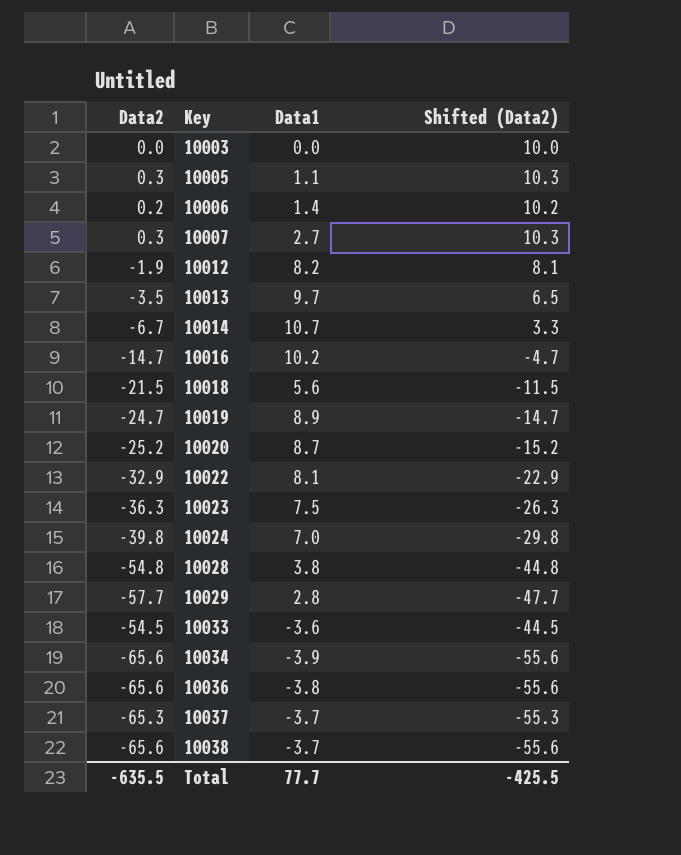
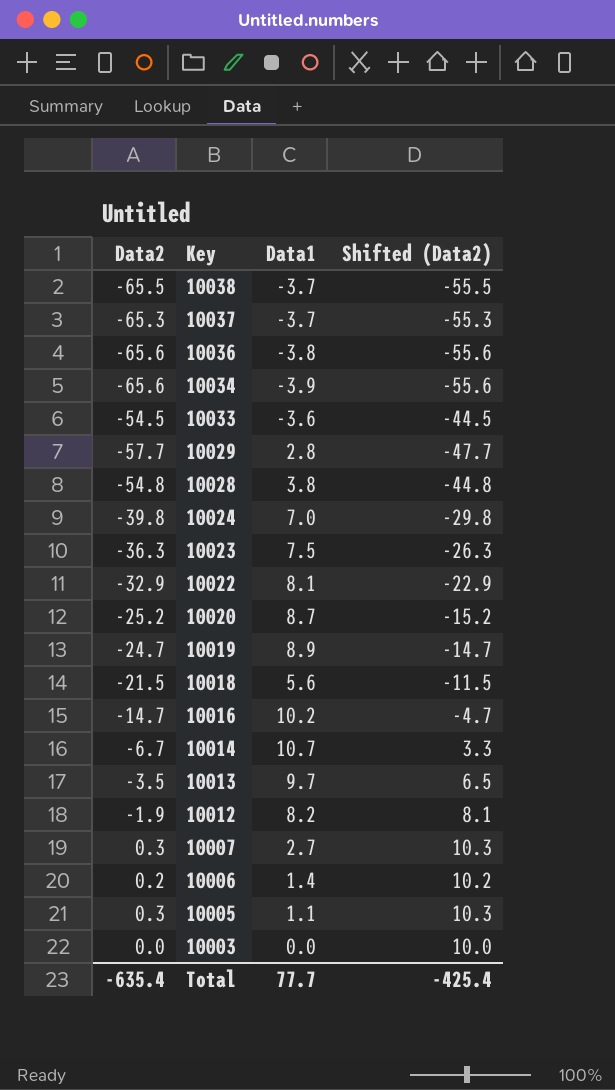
row order: Key ascending -> Key descending
10038 | Data2: -65.6 -> -65.5
10038 | Shifted (Data2): -55.6 -> -55.5
Total | Data2: -635.5 -> -635.4
Total | Shifted (Data2): -425.5 -> -425.4

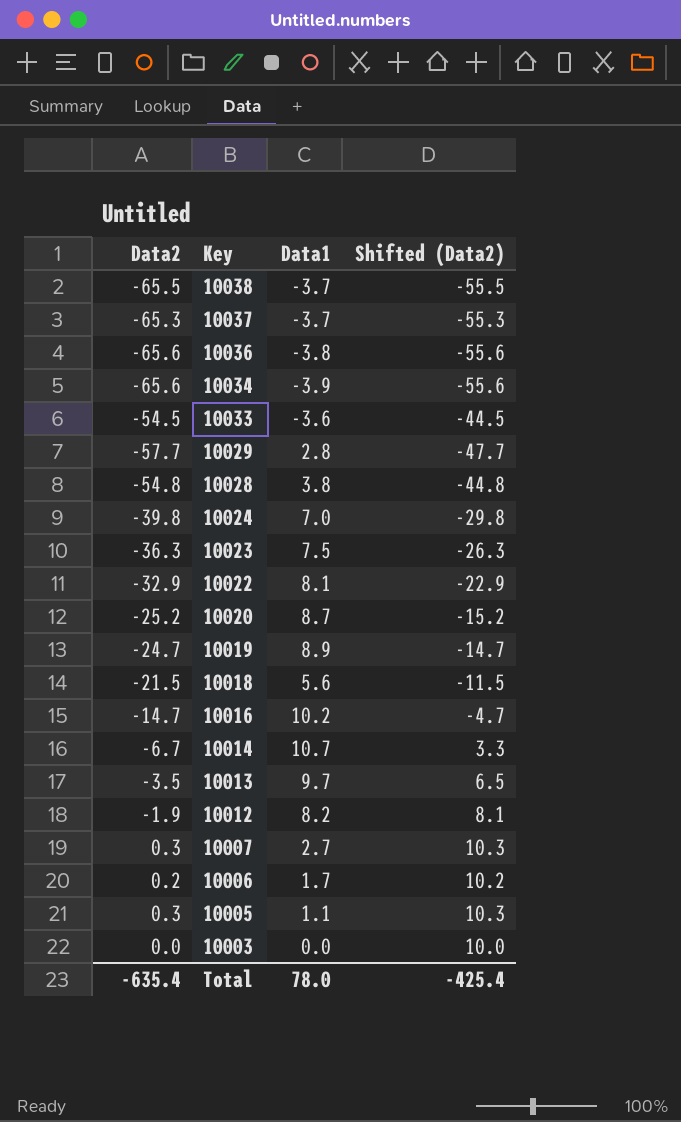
10006 | Data1: 1.4 -> 1.7
Total | Data1: 77.7 -> 78.0

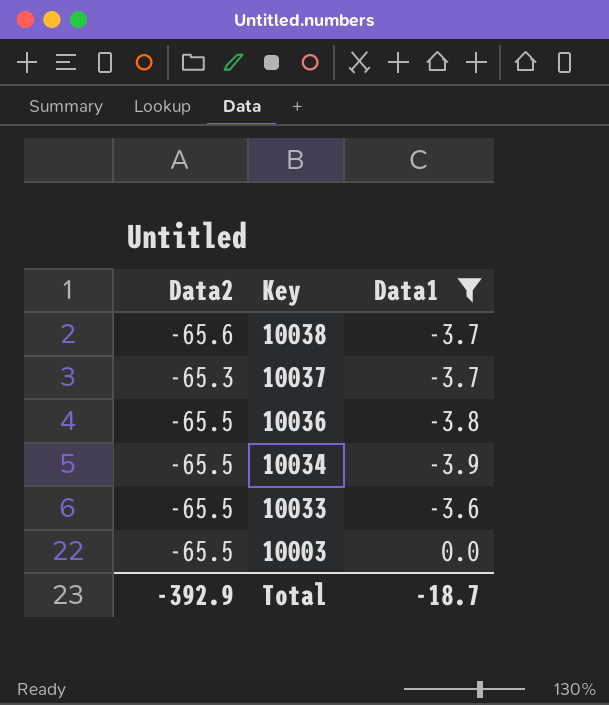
filter: none -> Data1 <= 0.0
column Shifted (Data2) | formula: [Data2] + 10 -> none
10038 | Data2: -65.5 -> -65.6
10036 | Data2: -65.6 -> -65.5
10034 | Data2: -65.6 -> -65.5
10033 | Data2: -54.5 -> -65.5
10003 | Data2: 0.0 -> -65.5
Total | Data2: -635.4 -> -392.9
Total | Data1: 78.0 -> -18.7

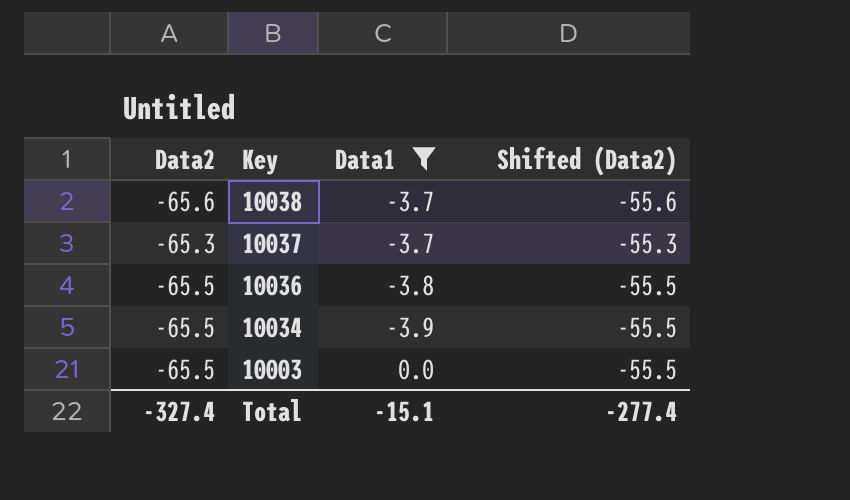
column Shifted (Data2) | formula: none -> [Data2] + 10
row 10033: -65.5 | -3.6 -> none
Total | Data2: -392.9 -> -327.4
Total | Data1: -18.7 -> -15.1

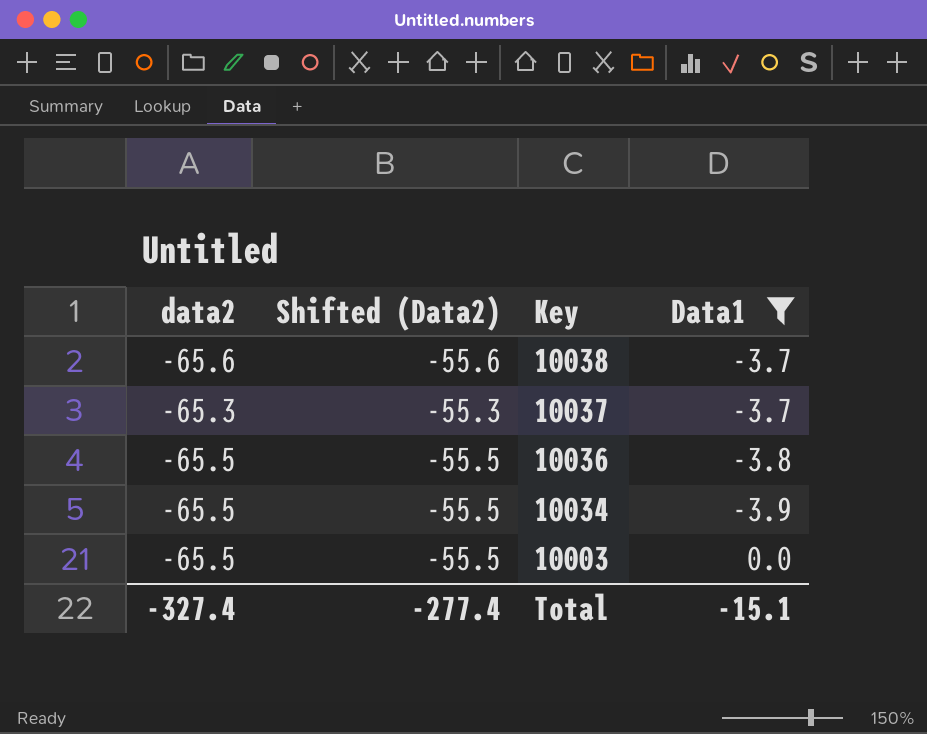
column name: Data2 -> data2
column Shifted (Data2) | position: 4 -> 2

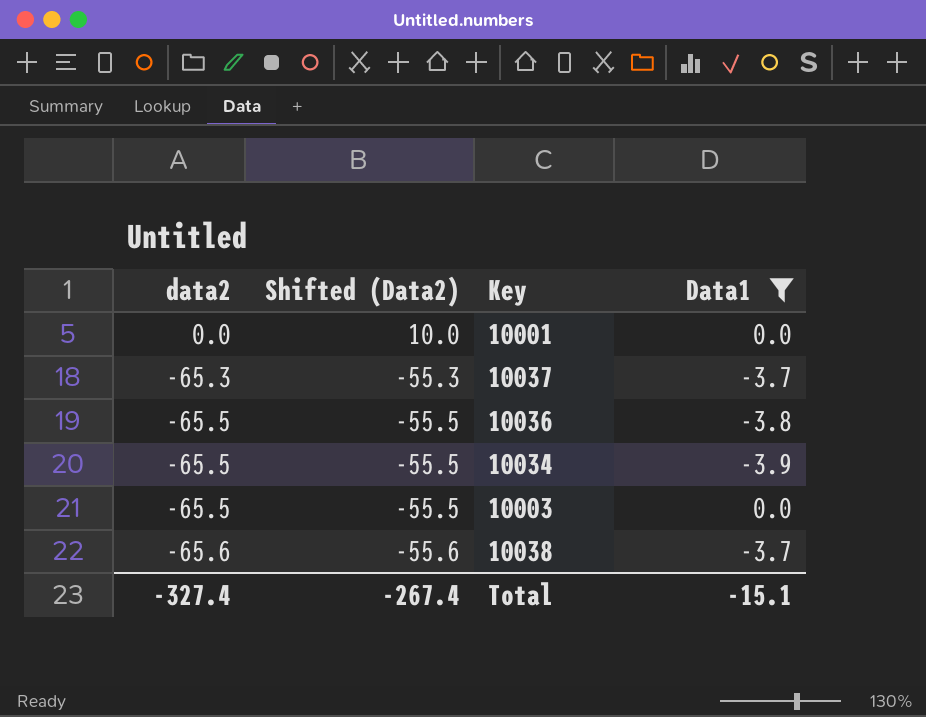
row order: Key descending -> data2 descending
row 10001: none -> 0.0 | 10.0 | 0.0
Total | Shifted (Data2): -277.4 -> -267.4

